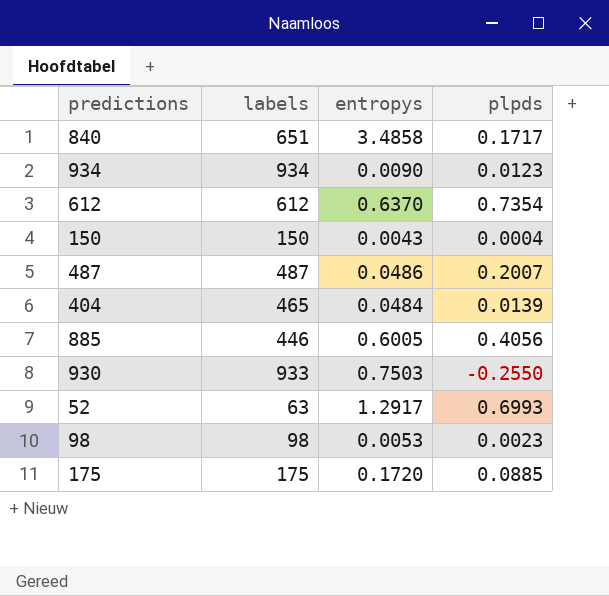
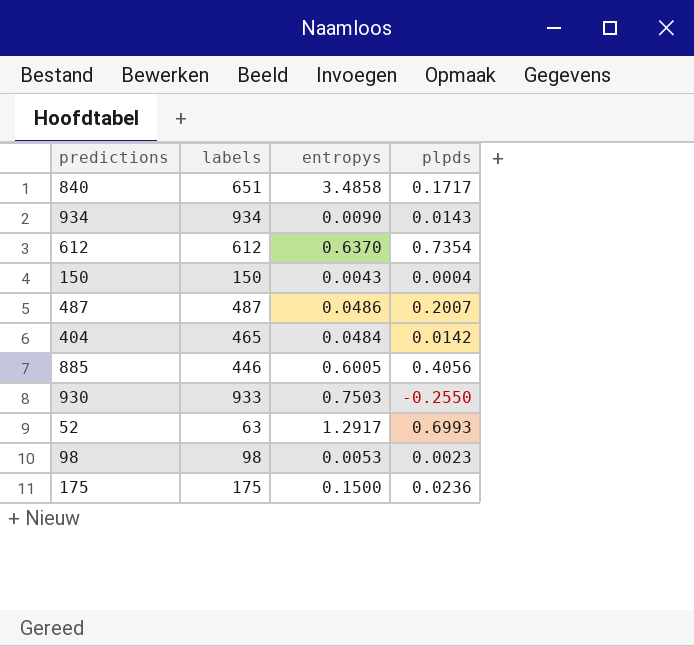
934 | plpds: 0.0123 -> 0.0143
404 | plpds: 0.0139 -> 0.0142
175 | entropys: 0.1720 -> 0.1500
175 | plpds: 0.0885 -> 0.0236

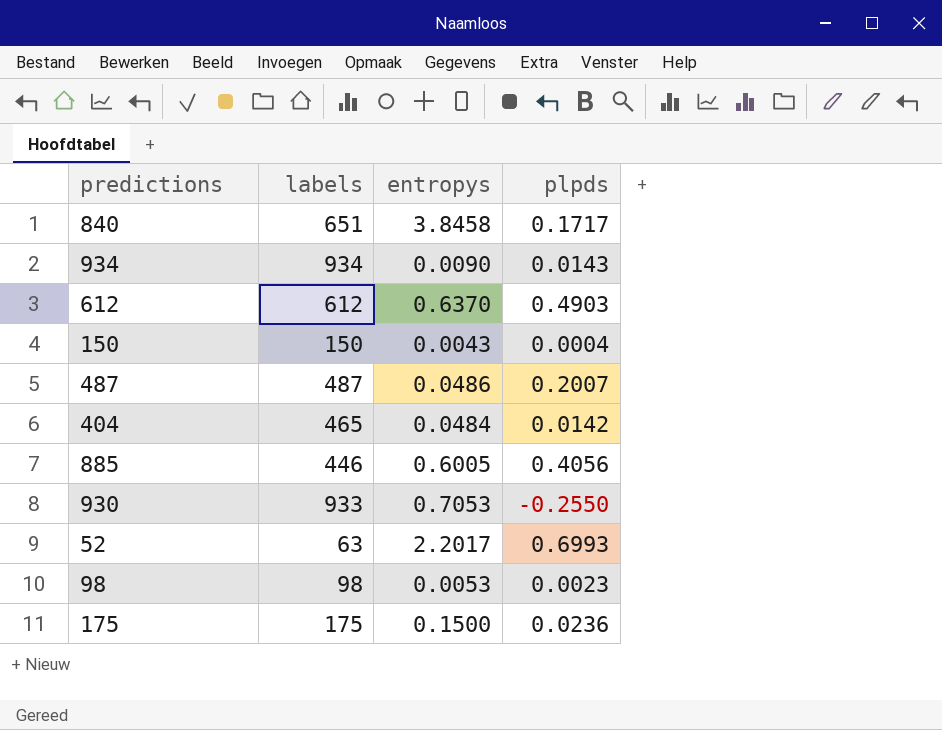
840 | entropys: 3.4858 -> 3.8458
612 | plpds: 0.7354 -> 0.4903
930 | entropys: 0.7503 -> 0.7053
52 | entropys: 1.2917 -> 2.2017

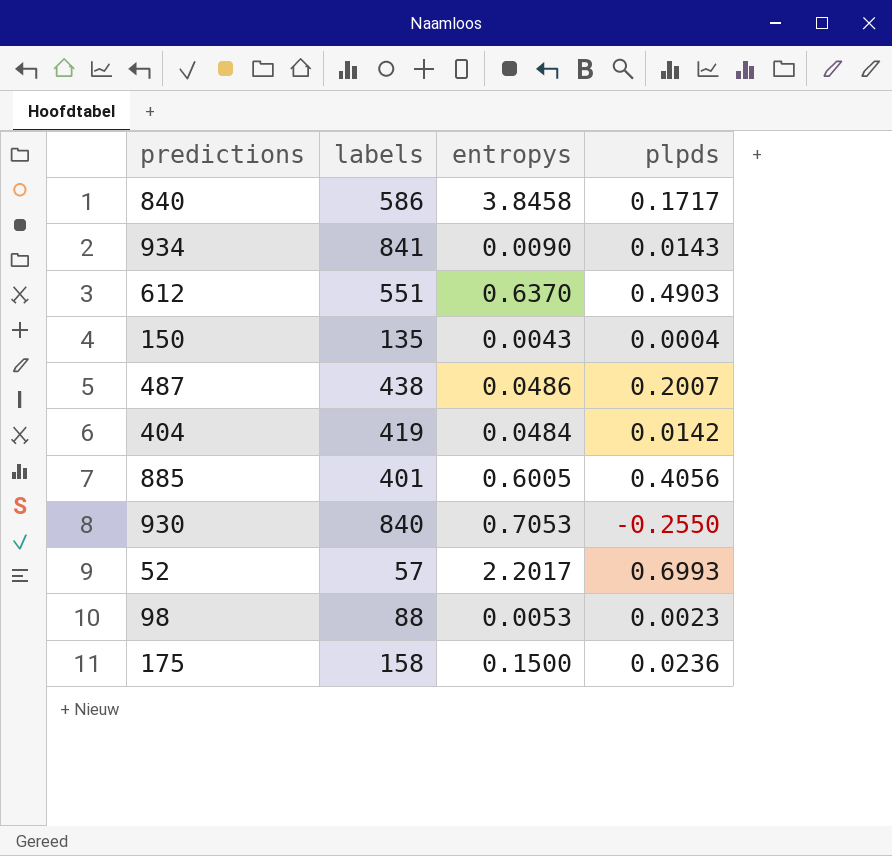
840 | labels: 651 -> 586
934 | labels: 934 -> 841
612 | labels: 612 -> 551
150 | labels: 150 -> 135
487 | labels: 487 -> 438
404 | labels: 465 -> 419
885 | labels: 446 -> 401
930 | labels: 933 -> 840
52 | labels: 63 -> 57
98 | labels: 98 -> 88
175 | labels: 175 -> 158

